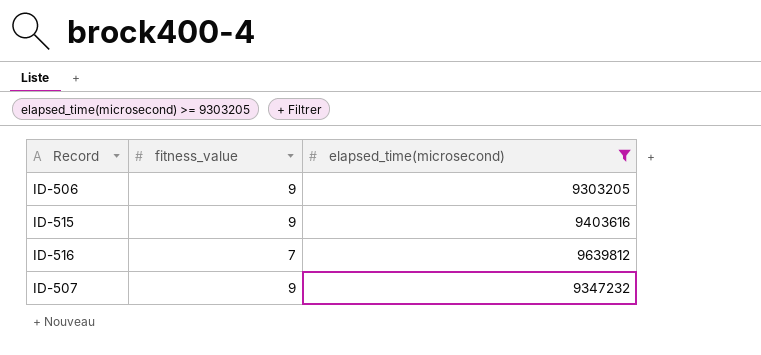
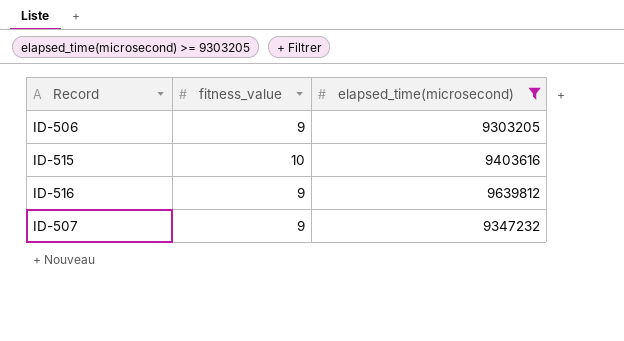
ID-515 | fitness_value: 9 -> 10
ID-516 | fitness_value: 7 -> 9

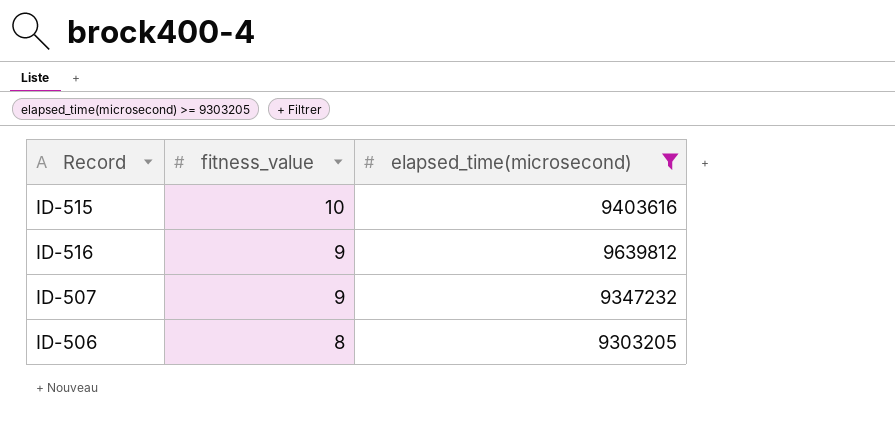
row order: none -> fitness_value descending
ID-506 | fitness_value: 9 -> 8

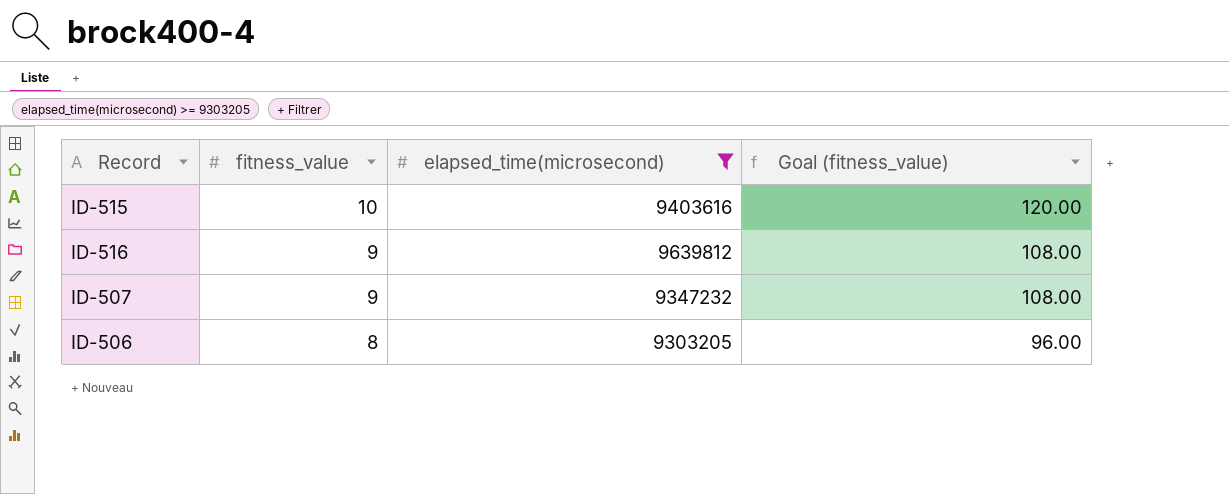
column Goal (fitness_value) | formula: none -> [fitness_value] * 12

